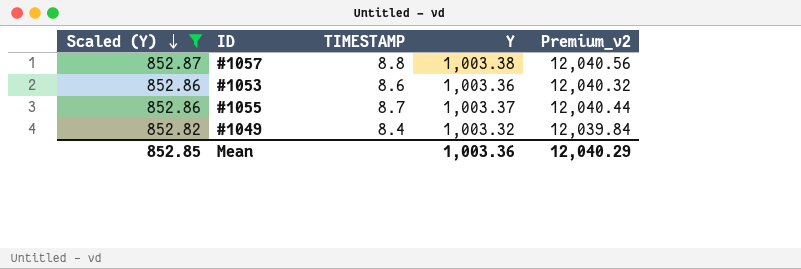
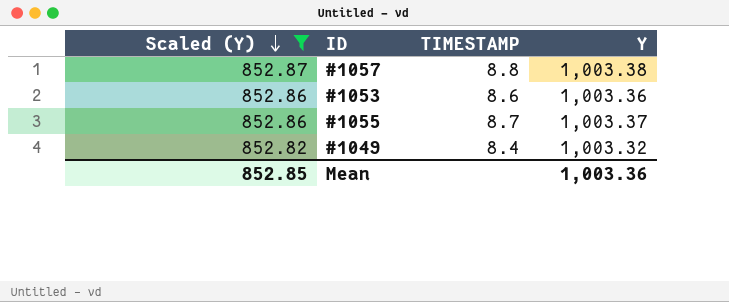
column Premium_v2 | formula: [Y] * 12 -> none

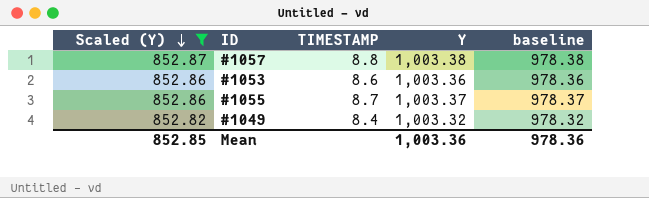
column baseline | formula: none -> [Y] - 25

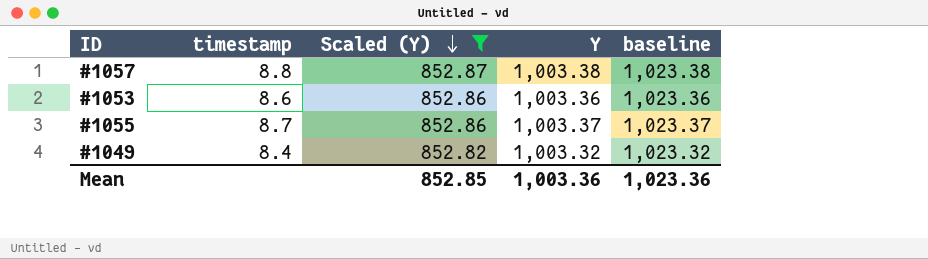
column name: TIMESTAMP -> timestamp
column Scaled (Y) | position: 1 -> 3
column baseline | formula: [Y] - 25 -> [Y] + 20
Mean | baseline: 978.36 -> 1,023.36

